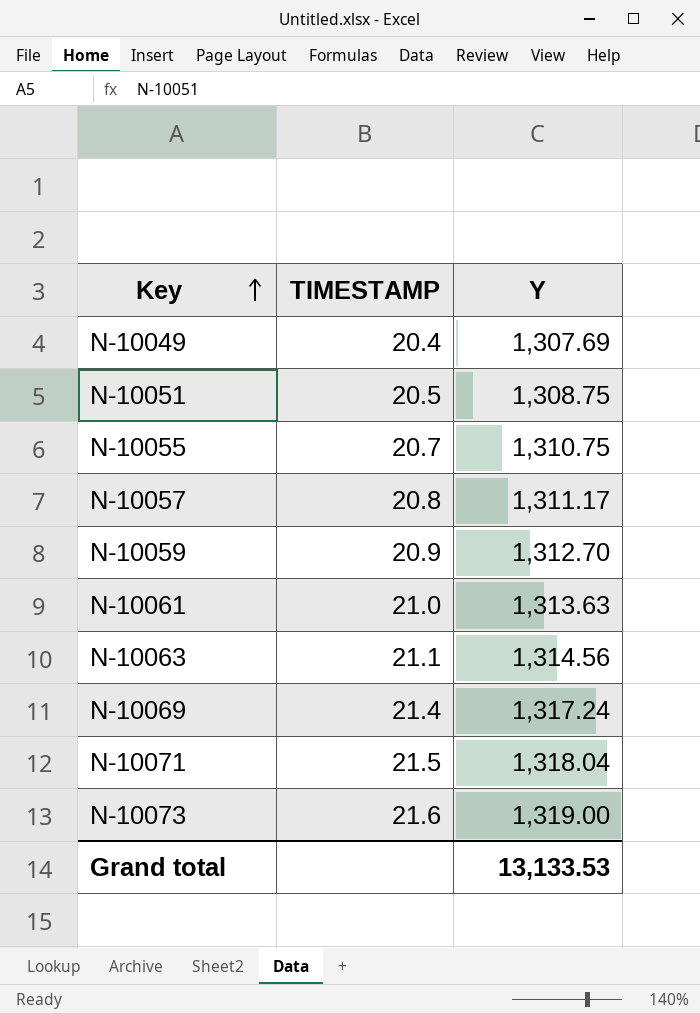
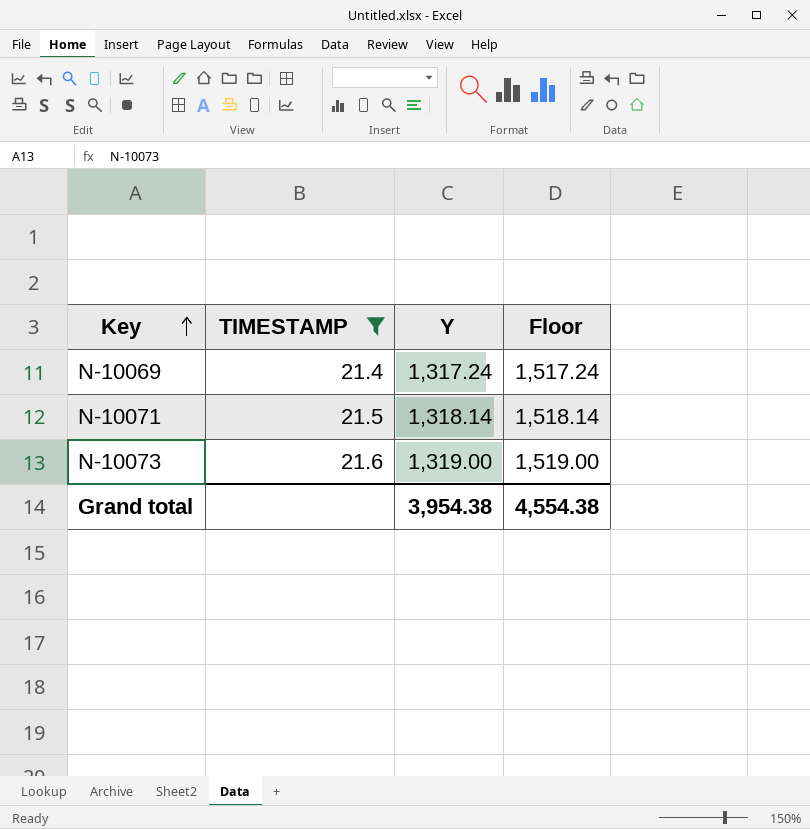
filter: none -> TIMESTAMP >= 21.4
column Floor | formula: none -> [Y] + 200
N-10071 | Y: 1,318.04 -> 1,318.14
Grand total | Y: 13,133.53 -> 3,954.38

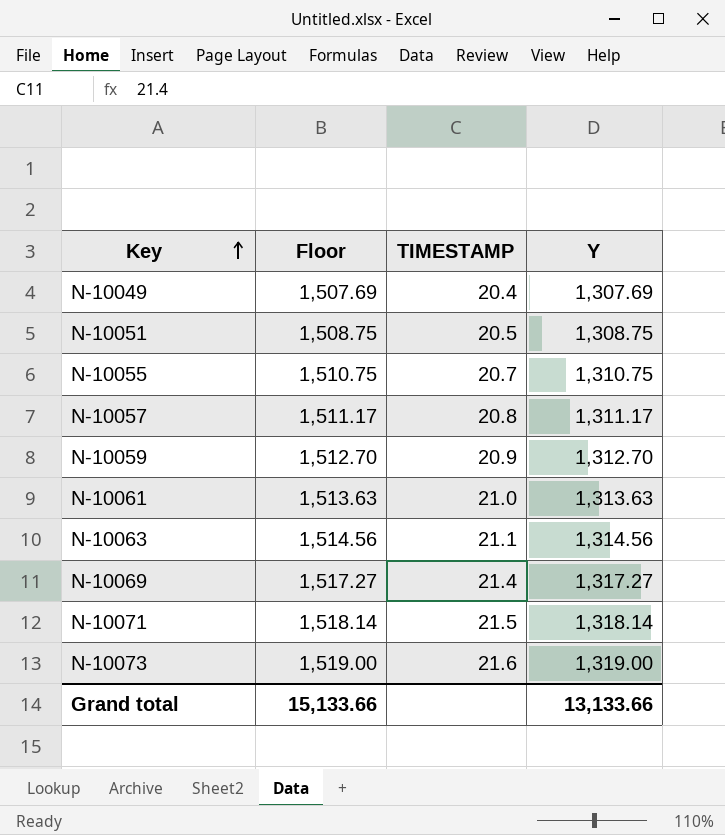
filter: TIMESTAMP >= 21.4 -> none
column Floor | position: 4 -> 2
N-10069 | Floor: 1,517.24 -> 1,517.27
N-10069 | Y: 1,317.24 -> 1,317.27
Grand total | Floor: 4,554.38 -> 15,133.66
Grand total | Y: 3,954.38 -> 13,133.66

